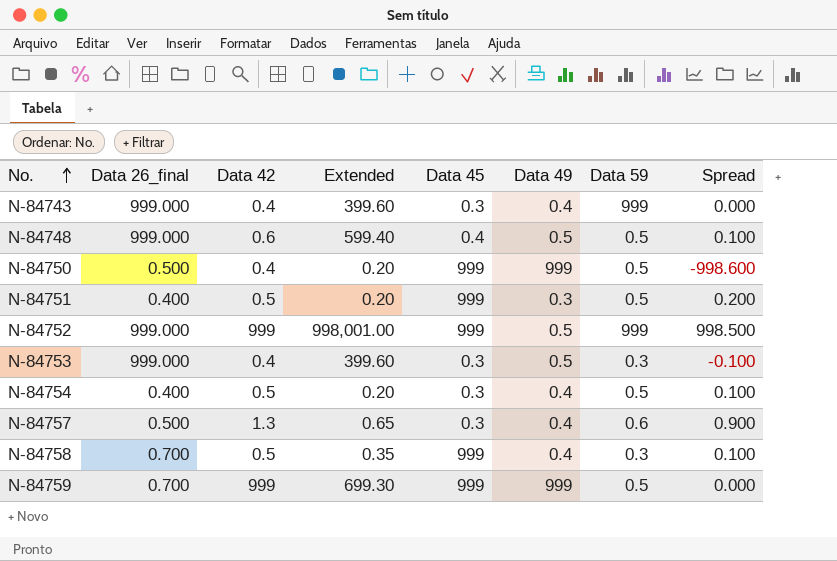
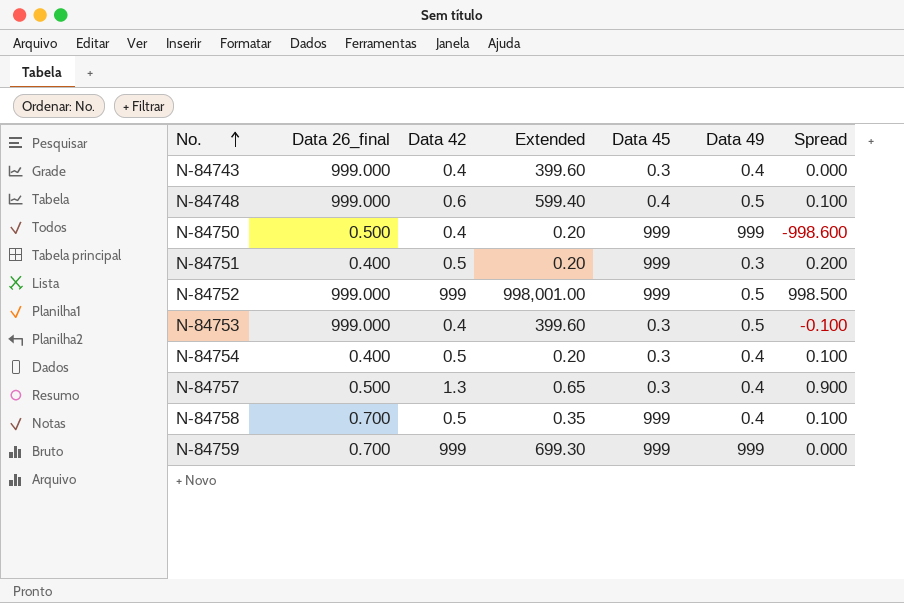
column Data 59 | position: 7 -> none

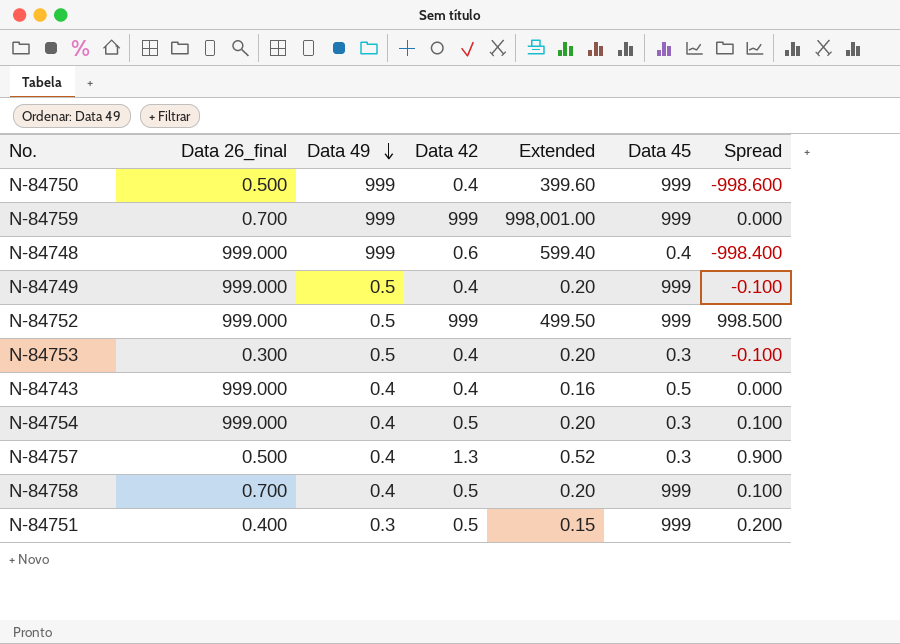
row order: No. ascending -> Data 49 descending
column Data 49 | position: 6 -> 3
column Extended | formula: [Data 26_final] * [Data 42] -> [Data 49] * [Data 42]
N-84748 | Data 49: 0.5 -> 999
N-84748 | Spread: 0.100 -> -998.400
row N-84749: none -> 999.000 | 0.5 | 0.4 | 0.20 | 999 | -0.100
N-84753 | Data 26_final: 999.000 -> 0.300
N-84743 | Data 45: 0.3 -> 0.5
N-84754 | Data 26_final: 0.400 -> 999.000

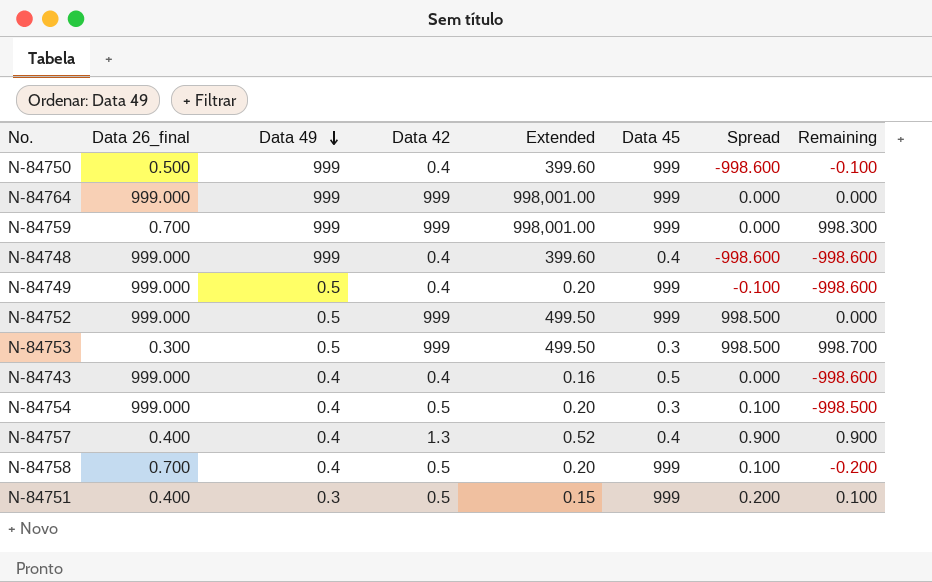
column Remaining | formula: none -> [Data 42] - [Data 26_final]
row N-84764: none -> 999.000 | 999 | 999 | 998,001.00 | 999 | 0.000 | 0.000
N-84748 | Data 42: 0.6 -> 0.4
N-84748 | Extended: 599.40 -> 399.60
N-84748 | Spread: -998.400 -> -998.600
N-84753 | Data 42: 0.4 -> 999
N-84753 | Extended: 0.20 -> 499.50
N-84753 | Spread: -0.100 -> 998.500
N-84757 | Data 26_final: 0.500 -> 0.400
N-84757 | Data 45: 0.3 -> 0.4

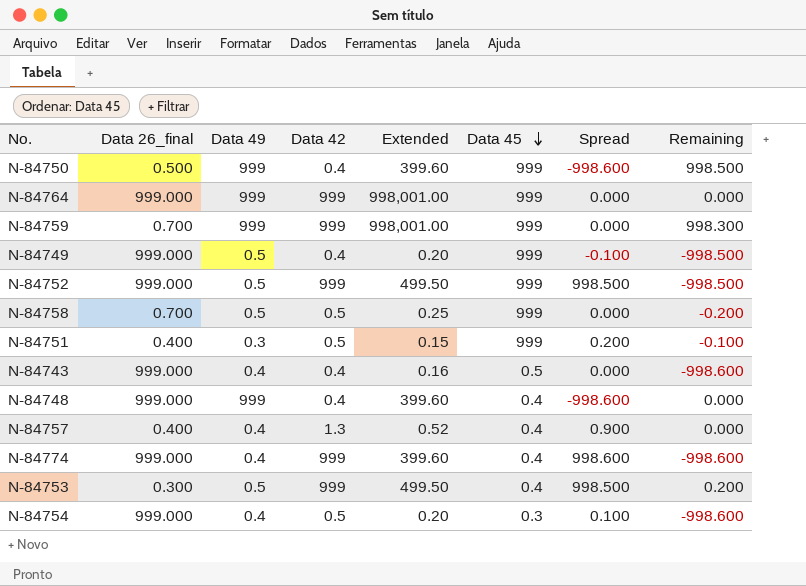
row order: Data 49 descending -> Data 45 descending
column Remaining | formula: [Data 42] - [Data 26_final] -> [Data 49] - [Data 26_final]
N-84758 | Data 49: 0.4 -> 0.5
N-84758 | Extended: 0.20 -> 0.25
N-84758 | Spread: 0.100 -> 0.000
row N-84774: none -> 999.000 | 0.4 | 999 | 399.60 | 0.4 | 998.600 | -998.600
N-84753 | Data 45: 0.3 -> 0.4

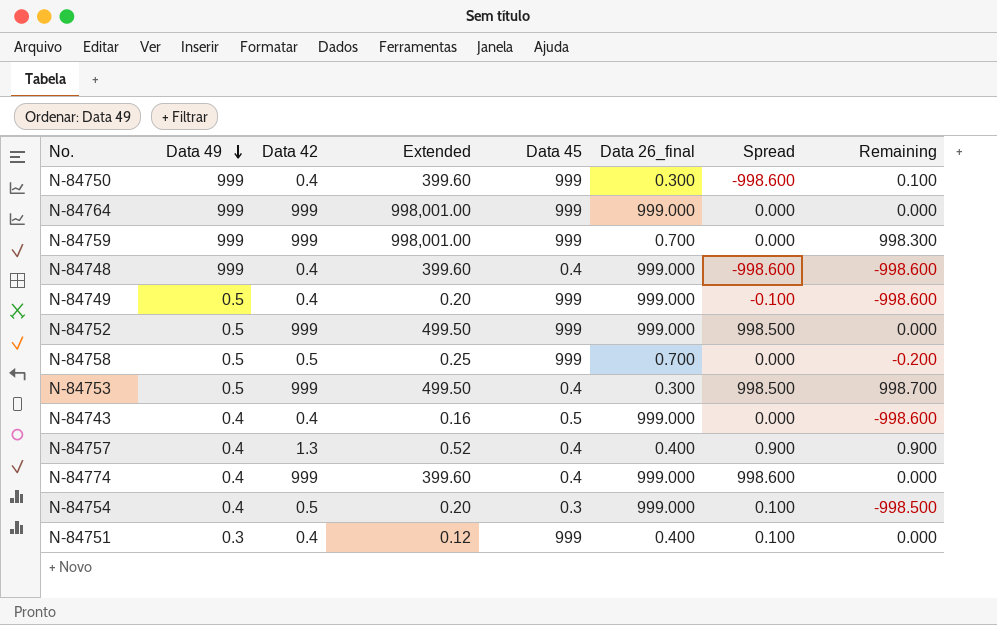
row order: Data 45 descending -> Data 49 descending
column Data 26_final | position: 2 -> 6
column Remaining | formula: [Data 49] - [Data 26_final] -> [Data 42] - [Data 26_final]
N-84750 | Data 26_final: 0.500 -> 0.300
N-84751 | Data 42: 0.5 -> 0.4
N-84751 | Extended: 0.15 -> 0.12
N-84751 | Spread: 0.200 -> 0.100

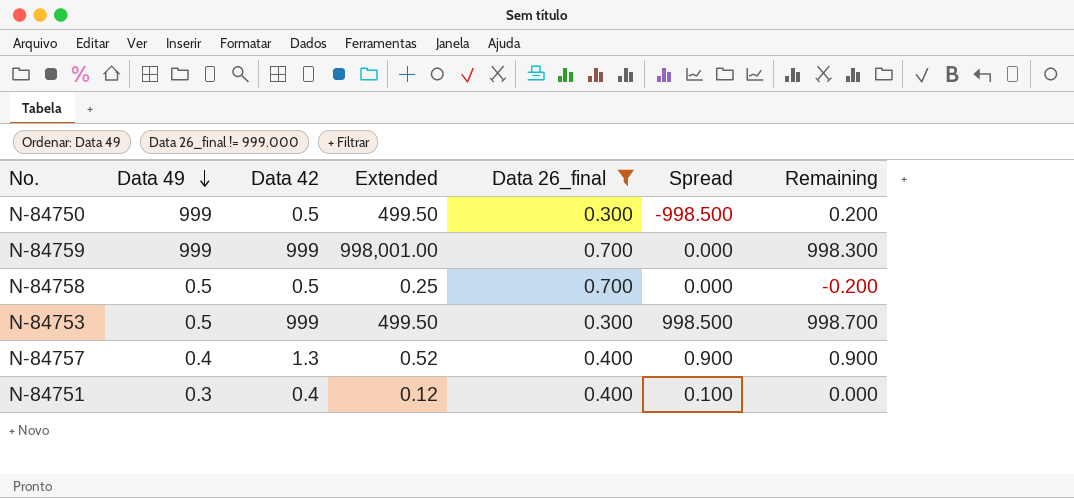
filter: none -> Data 26_final != 999.000
column Data 45 | position: 5 -> none
N-84750 | Data 42: 0.4 -> 0.5
N-84750 | Extended: 399.60 -> 499.50
N-84750 | Spread: -998.600 -> -998.500
N-84750 | Remaining: 0.100 -> 0.200

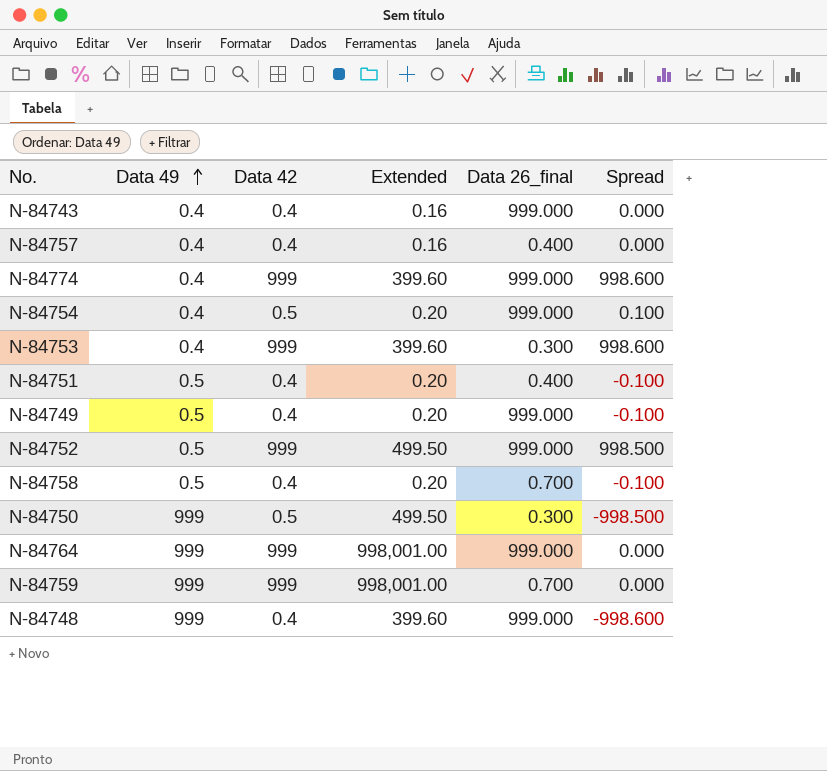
filter: Data 26_final != 999.000 -> none
row order: Data 49 descending -> Data 49 ascending
column Remaining | formula: [Data 42] - [Data 26_final] -> none
N-84757 | Data 42: 1.3 -> 0.4
N-84757 | Extended: 0.52 -> 0.16
N-84757 | Spread: 0.900 -> 0.000
N-84753 | Data 49: 0.5 -> 0.4
N-84753 | Extended: 499.50 -> 399.60
N-84753 | Spread: 998.500 -> 998.600
N-84751 | Data 49: 0.3 -> 0.5
N-84751 | Extended: 0.12 -> 0.20
N-84751 | Spread: 0.100 -> -0.100
N-84758 | Data 42: 0.5 -> 0.4
N-84758 | Extended: 0.25 -> 0.20
N-84758 | Spread: 0.000 -> -0.100

